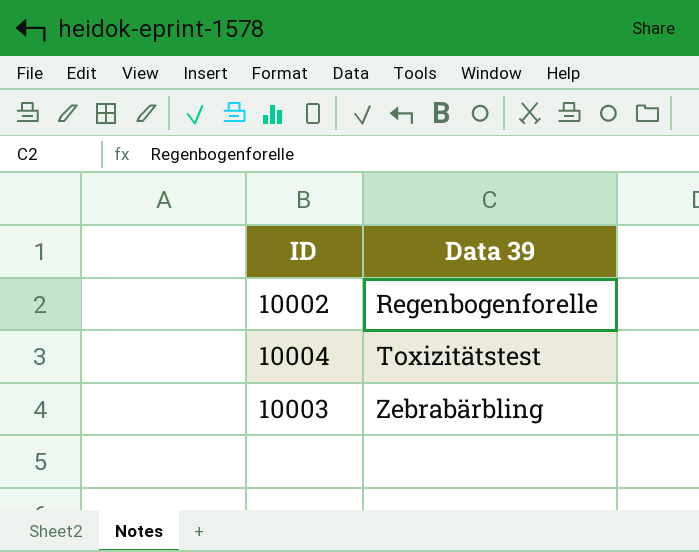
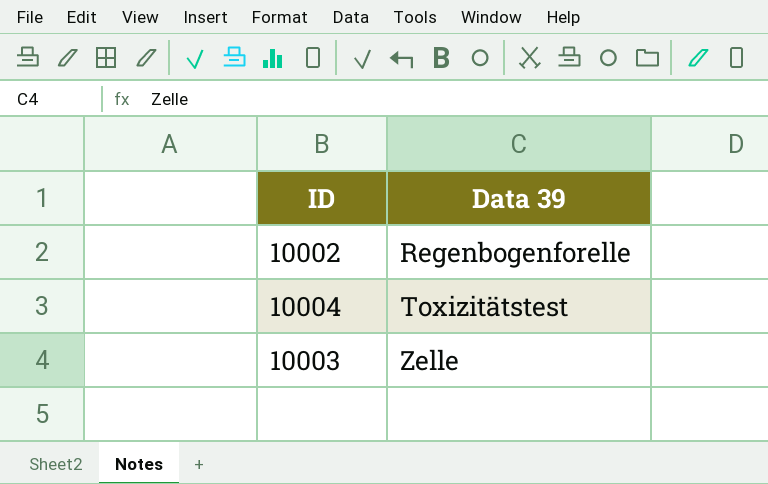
10003 | Data 39: Zebrabärbling -> Zelle

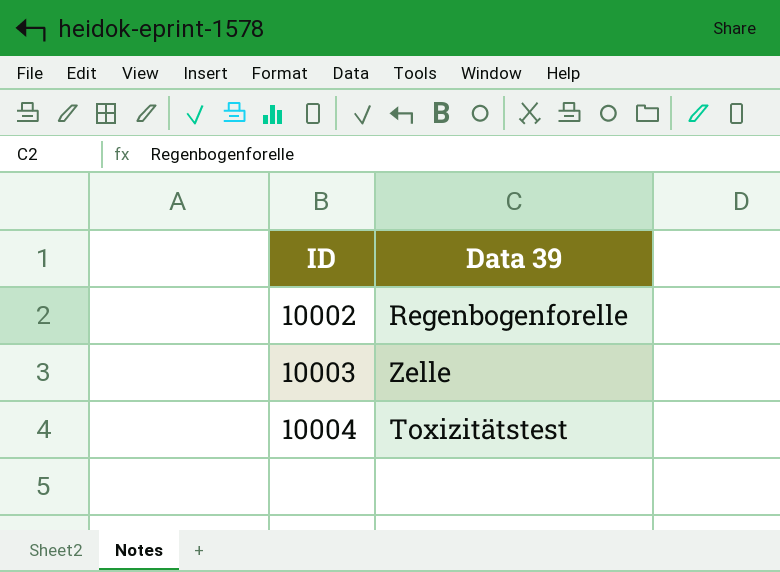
row order: Data 39 ascending -> ID ascending

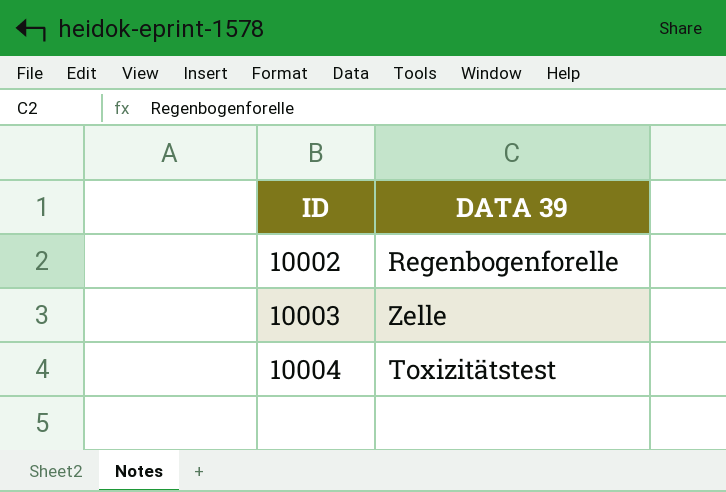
column name: Data 39 -> DATA 39

